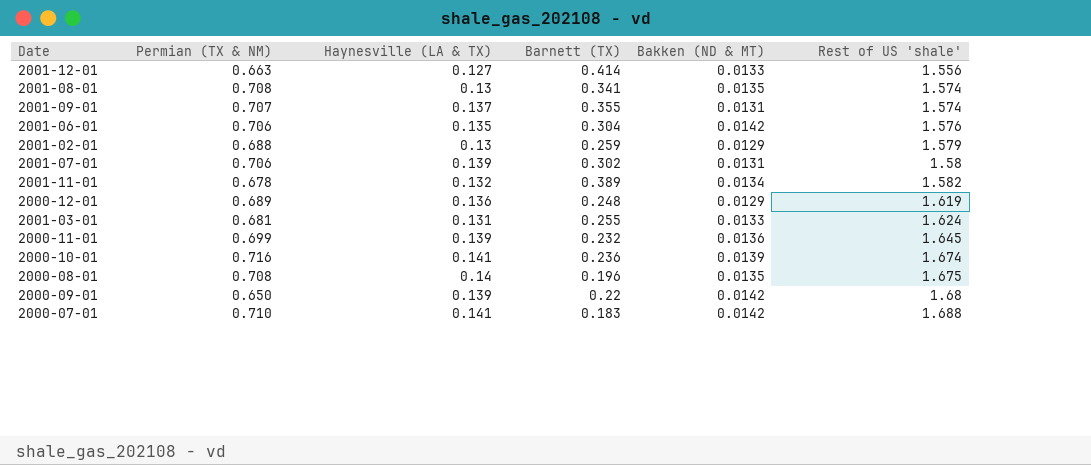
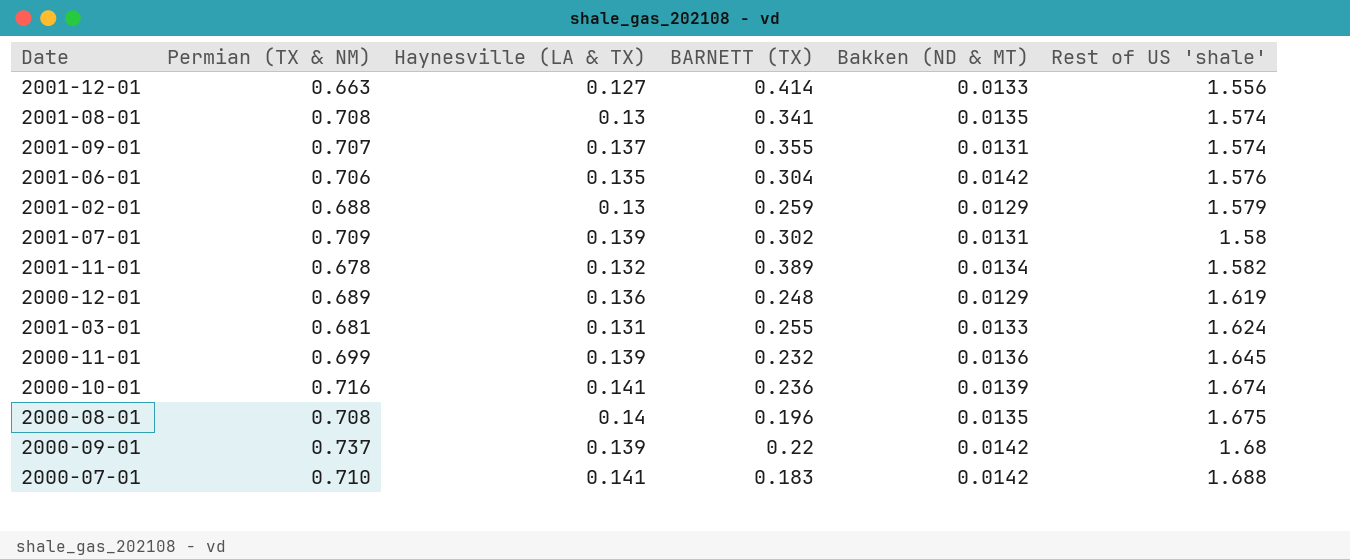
column name: Barnett (TX) -> BARNETT (TX)
2001-07-01 | Permian (TX & NM): 0.706 -> 0.709
2000-09-01 | Permian (TX & NM): 0.650 -> 0.737

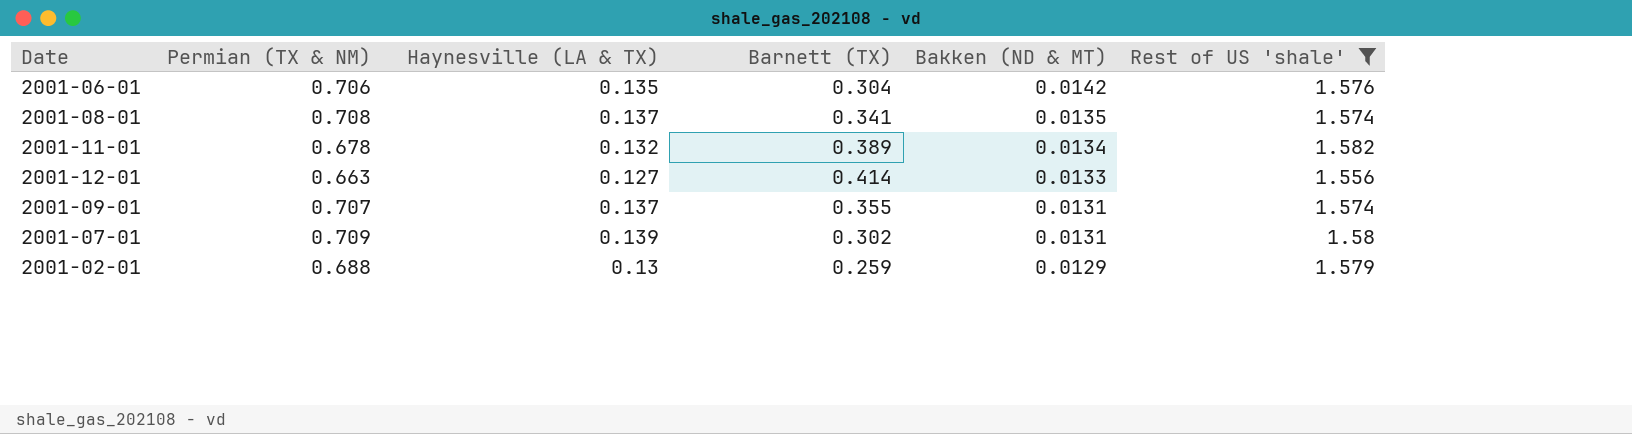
filter: none -> Rest of US 'shale' <= 1.582
row order: Rest of US 'shale' ascending -> Bakken (ND & MT) descending
column name: BARNETT (TX) -> Barnett (TX)
2001-08-01 | Haynesville (LA & TX): 0.13 -> 0.137

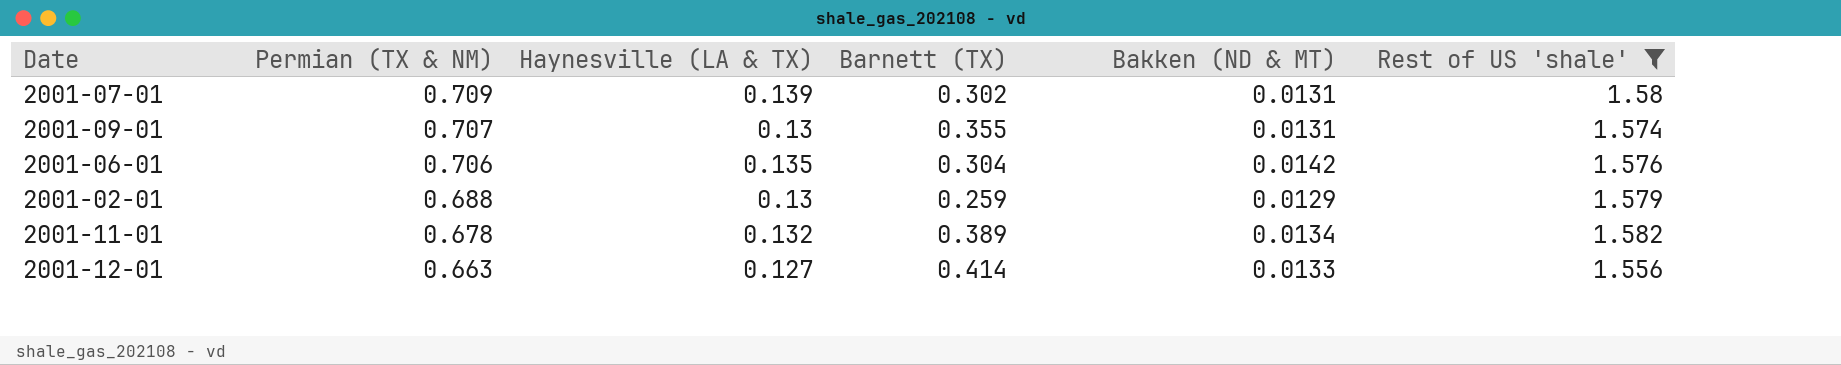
row order: Bakken (ND & MT) descending -> Permian (TX & NM) descending
row 2001-08-01: 0.708 | 0.137 | 0.341 | 0.0135 | 1.574 -> none
2001-09-01 | Haynesville (LA & TX): 0.137 -> 0.13

